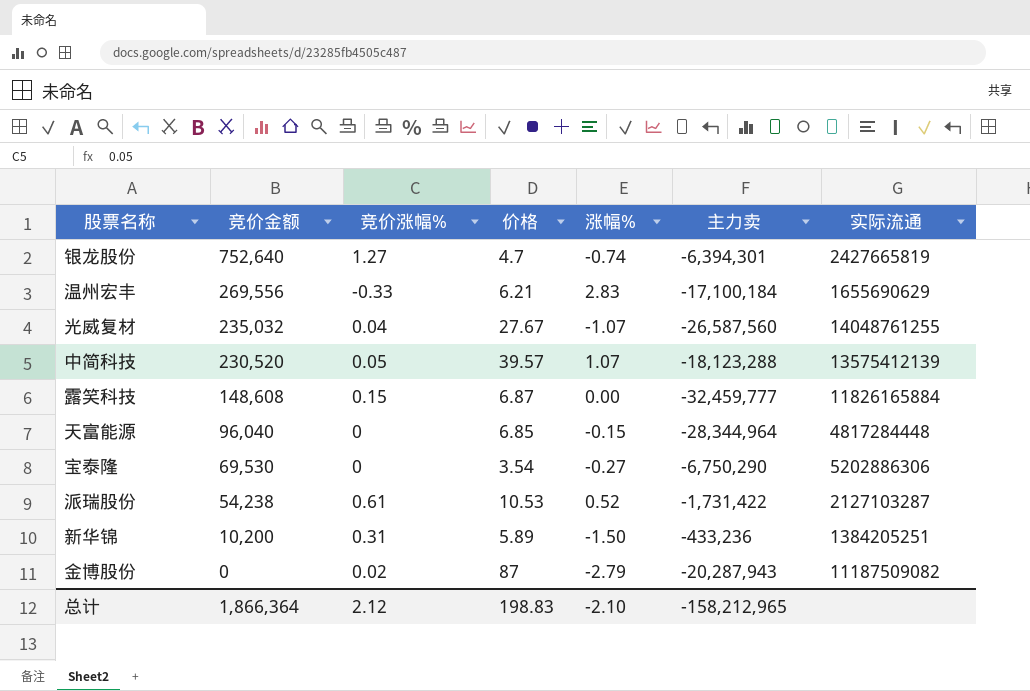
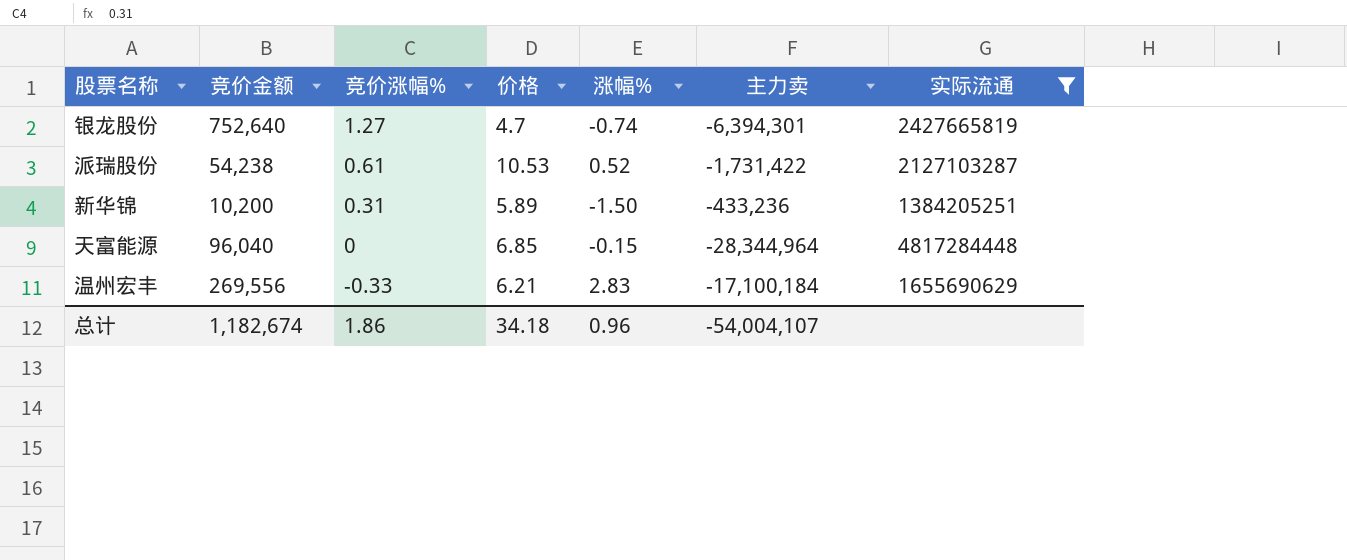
filter: none -> 实际流通 <= 4817284448
row order: 竞价金额 descending -> 竞价涨幅% descending
总计 | 竞价金额: 1,866,364 -> 1,182,674
总计 | 竞价涨幅%: 2.12 -> 1.86
总计 | 价格: 198.83 -> 34.18
总计 | 涨幅%: -2.10 -> 0.96
总计 | 主力卖: -158,212,965 -> -54,004,107

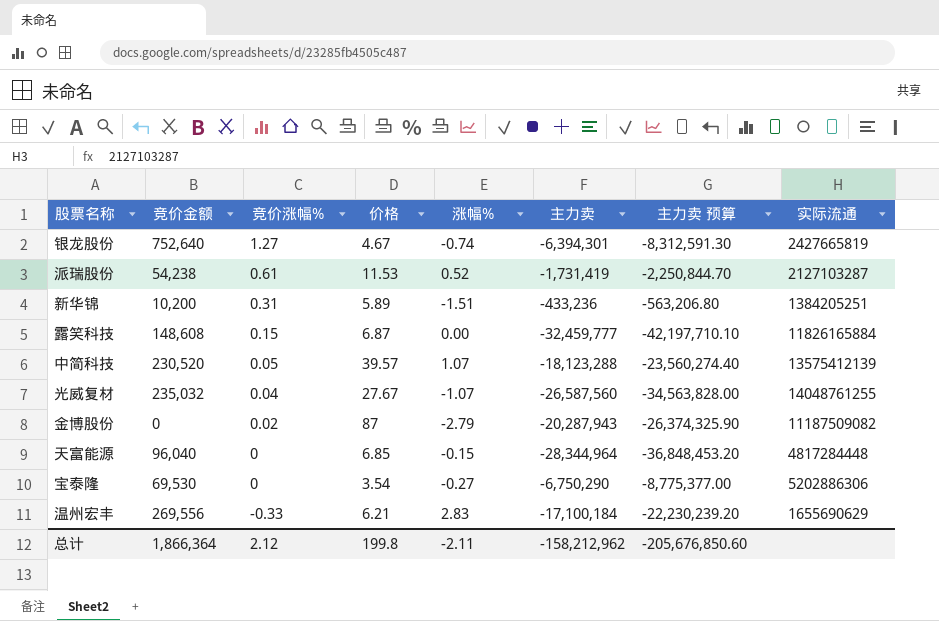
filter: 实际流通 <= 4817284448 -> none
column 主力卖 预算 | formula: none -> [主力卖] * 1.3
银龙股份 | 价格: 4.7 -> 4.67
派瑞股份 | 价格: 10.53 -> 11.53
派瑞股份 | 主力卖: -1,731,422 -> -1,731,419
新华锦 | 涨幅%: -1.50 -> -1.51
总计 | 竞价金额: 1,182,674 -> 1,866,364
总计 | 竞价涨幅%: 1.86 -> 2.12
总计 | 价格: 34.18 -> 199.8
总计 | 涨幅%: 0.96 -> -2.11
总计 | 主力卖: -54,004,107 -> -158,212,962

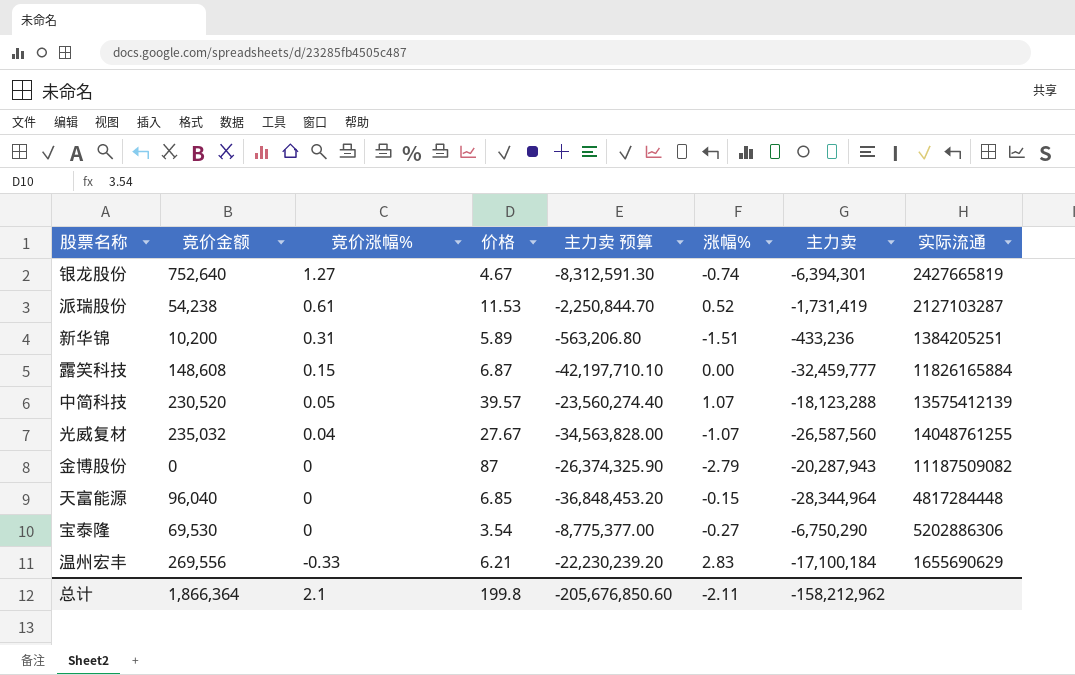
column 主力卖 预算 | position: 7 -> 5
金博股份 | 竞价涨幅%: 0.02 -> 0
总计 | 竞价涨幅%: 2.12 -> 2.1

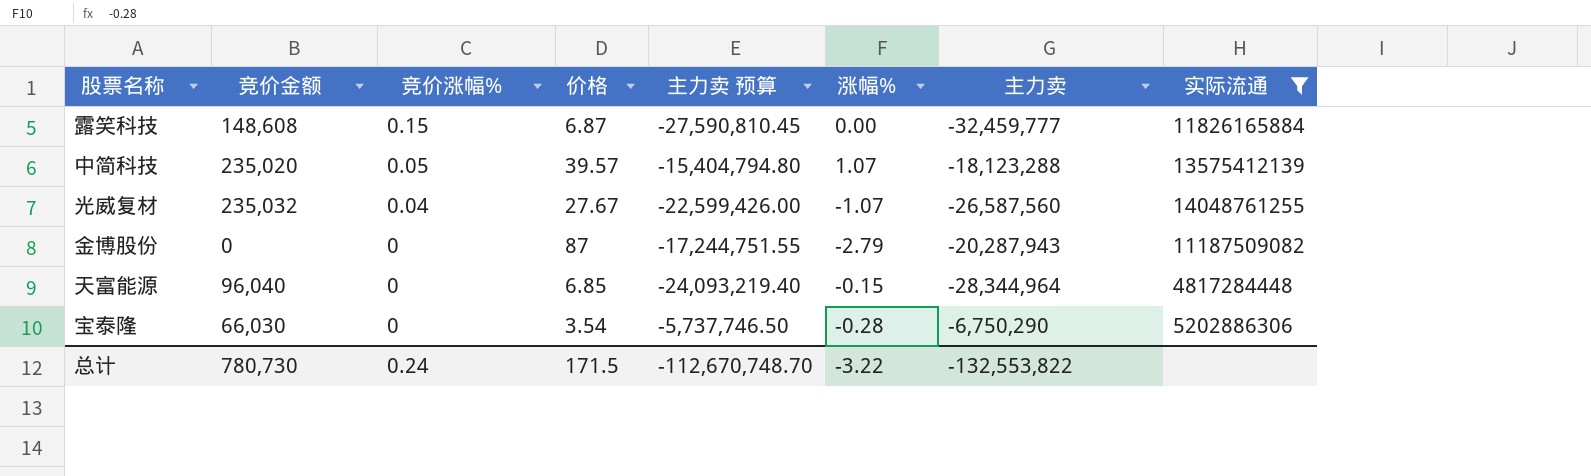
filter: none -> 实际流通 >= 4817284448
column 主力卖 预算 | formula: [主力卖] * 1.3 -> [主力卖] * 0.85
中简科技 | 竞价金额: 230,520 -> 235,020
宝泰隆 | 竞价金额: 69,530 -> 66,030
宝泰隆 | 涨幅%: -0.27 -> -0.28
总计 | 竞价金额: 1,866,364 -> 780,730
总计 | 竞价涨幅%: 2.1 -> 0.24
总计 | 价格: 199.8 -> 171.5
总计 | 主力卖 预算: -205,676,850.60 -> -112,670,748.70
总计 | 涨幅%: -2.11 -> -3.22
总计 | 主力卖: -158,212,962 -> -132,553,822

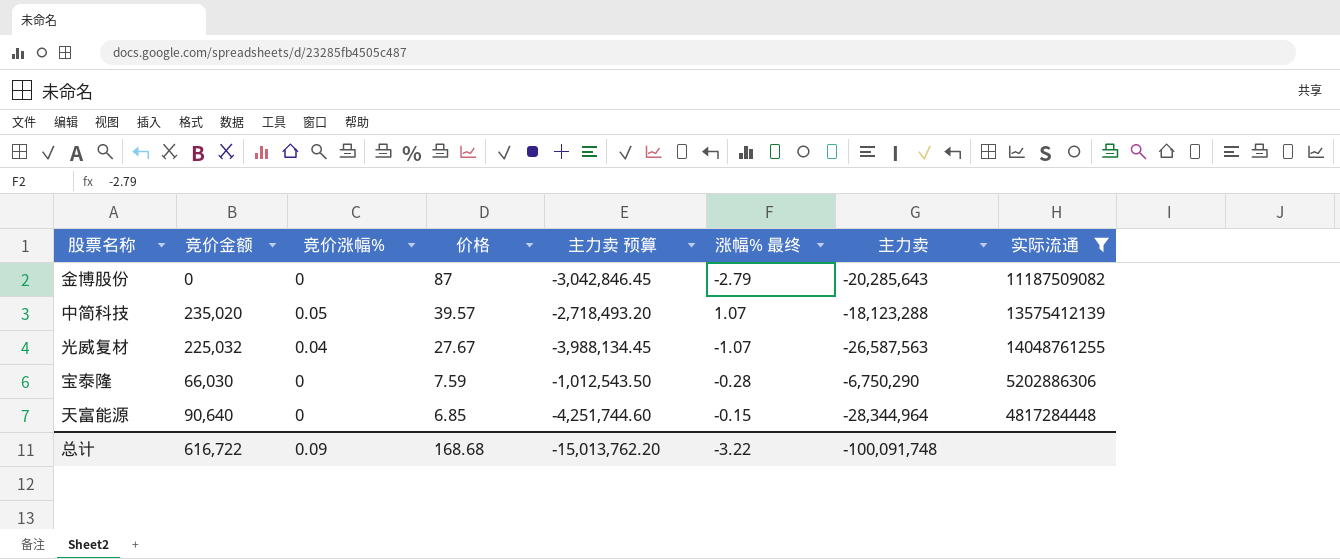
row order: 竞价涨幅% descending -> 价格 descending
column 主力卖 预算 | formula: [主力卖] * 0.85 -> [主力卖] * 0.15
column name: 涨幅% -> 涨幅% 最终
row 露笑科技: 148,608 | 0.15 | 6.87 | -27,590,810.45 | 0.00 | -32,459,777 | 11826165884 -> none
金博股份 | 主力卖: -20,287,943 -> -20,285,643
光威复材 | 竞价金额: 235,032 -> 225,032
光威复材 | 主力卖: -26,587,560 -> -26,587,563
宝泰隆 | 价格: 3.54 -> 7.59
天富能源 | 竞价金额: 96,040 -> 90,640
总计 | 竞价金额: 780,730 -> 616,722
总计 | 竞价涨幅%: 0.24 -> 0.09
总计 | 价格: 171.5 -> 168.68
总计 | 主力卖 预算: -112,670,748.70 -> -15,013,762.20
总计 | 主力卖: -132,553,822 -> -100,091,748

